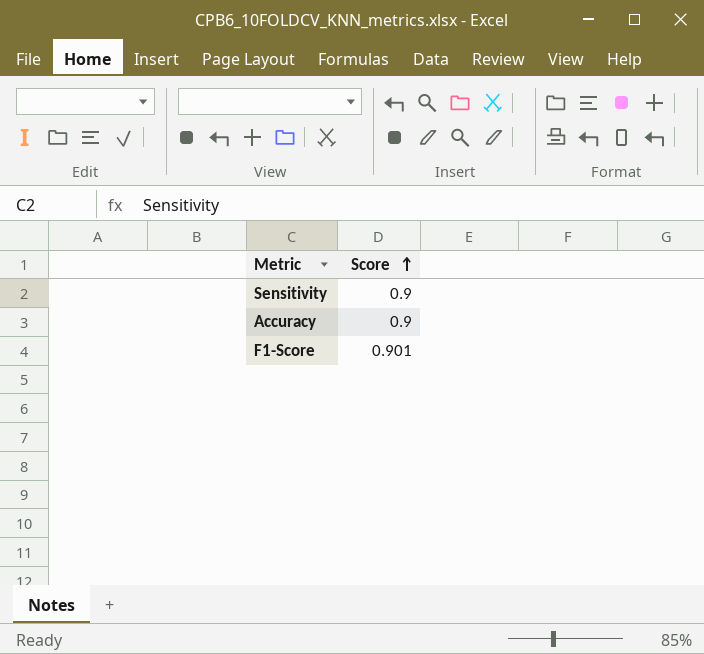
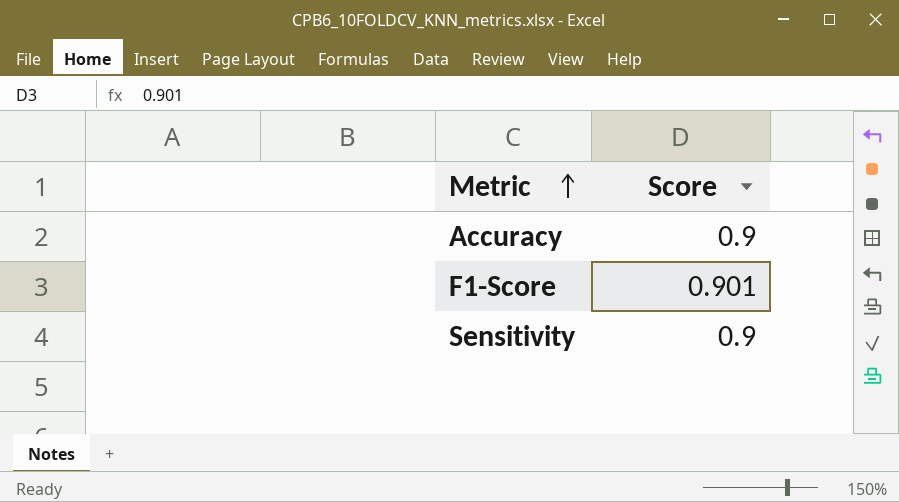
row order: Score ascending -> Metric ascending

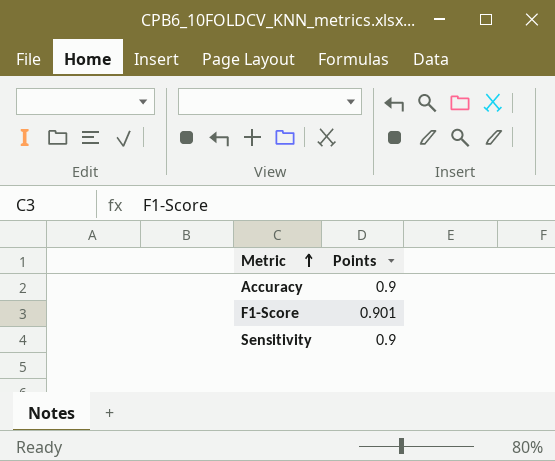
column name: Score -> Points

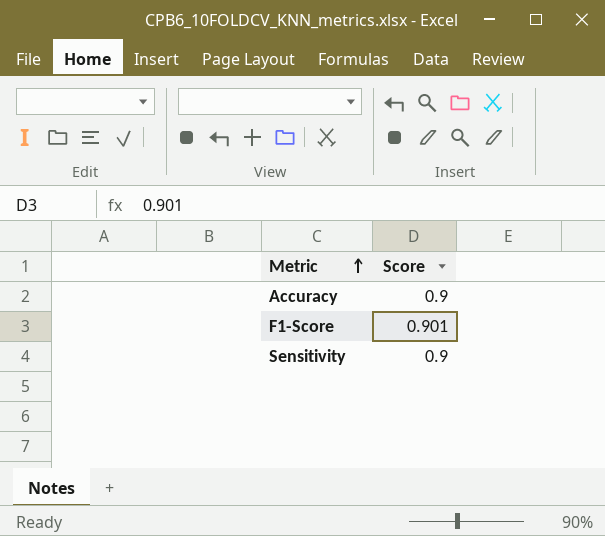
column name: Points -> Score

